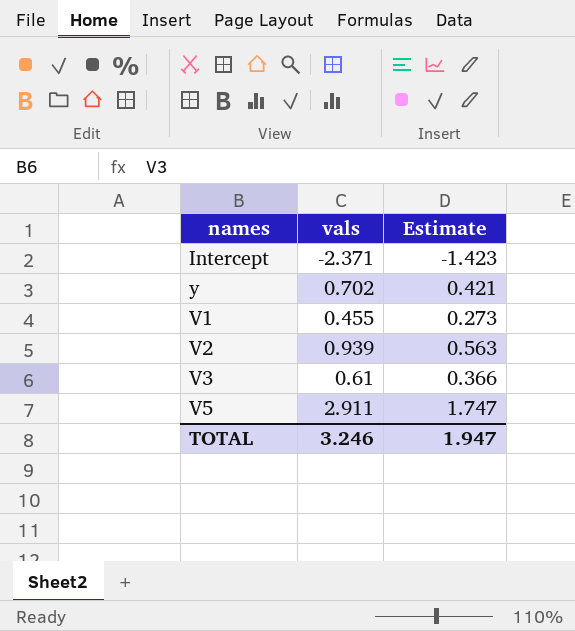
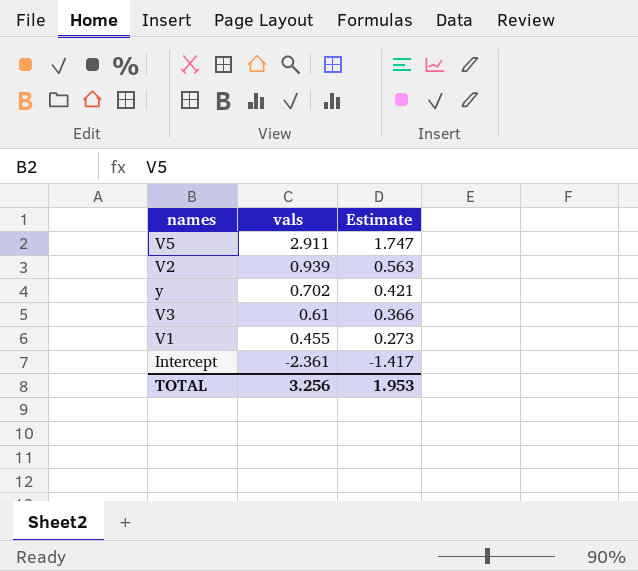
row order: none -> vals descending
Intercept | vals: -2.371 -> -2.361
Intercept | Estimate: -1.423 -> -1.417
TOTAL | vals: 3.246 -> 3.256
TOTAL | Estimate: 1.947 -> 1.953

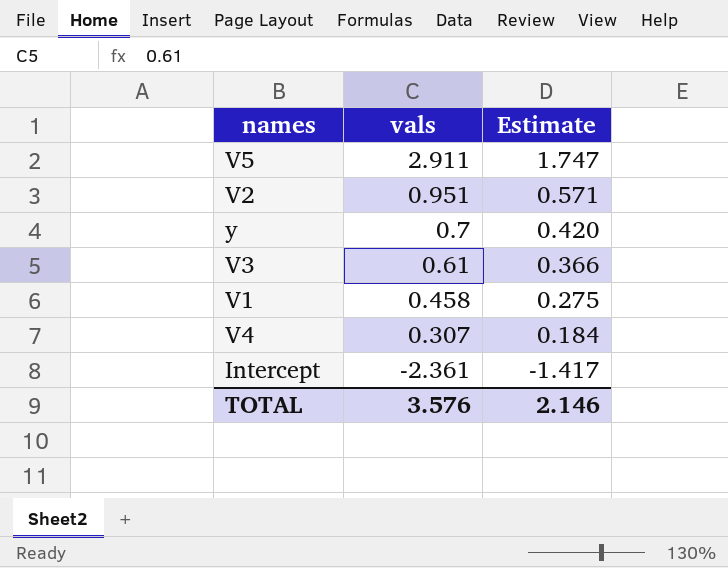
V2 | vals: 0.939 -> 0.951
V2 | Estimate: 0.563 -> 0.571
y | vals: 0.702 -> 0.7
y | Estimate: 0.421 -> 0.420
V1 | vals: 0.455 -> 0.458
V1 | Estimate: 0.273 -> 0.275
row V4: none -> 0.307 | 0.184
TOTAL | vals: 3.256 -> 3.576
TOTAL | Estimate: 1.953 -> 2.146

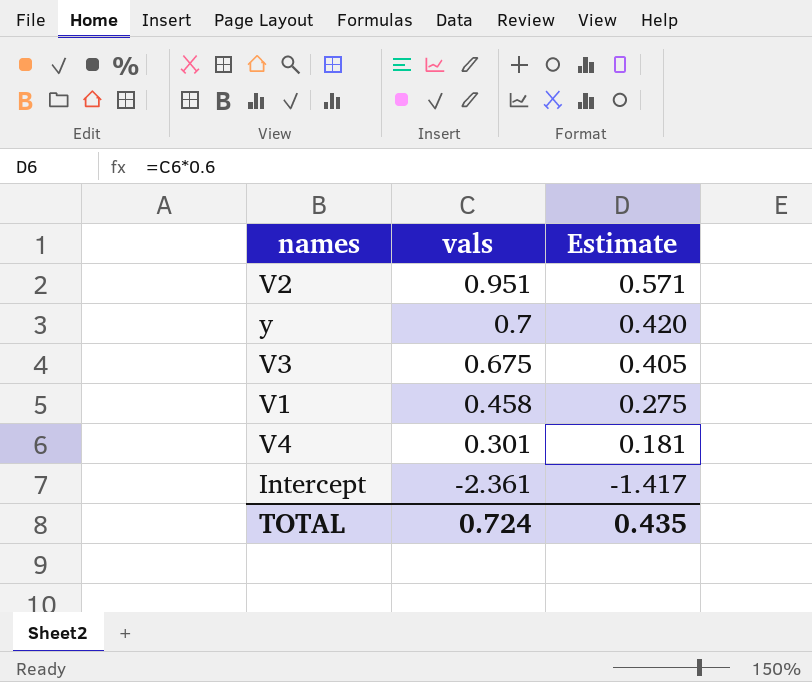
row V5: 2.911 | 1.747 -> none
V3 | vals: 0.61 -> 0.675
V3 | Estimate: 0.366 -> 0.405
V4 | vals: 0.307 -> 0.301
V4 | Estimate: 0.184 -> 0.181
TOTAL | vals: 3.576 -> 0.724
TOTAL | Estimate: 2.146 -> 0.435

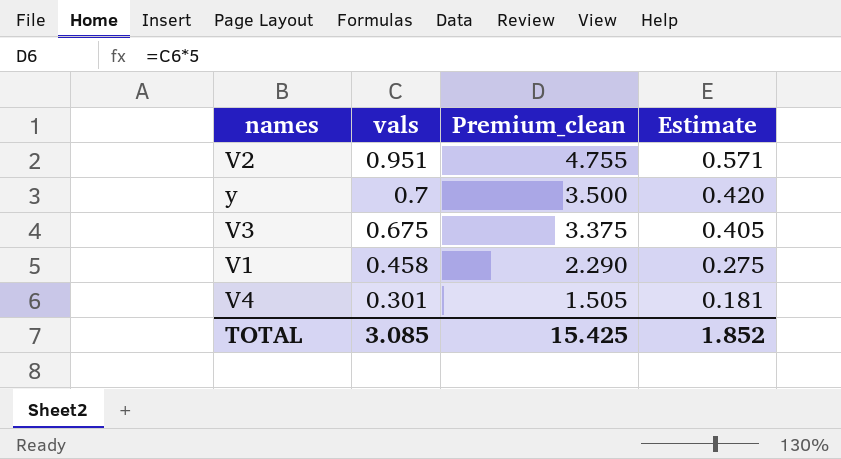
column Premium_clean | formula: none -> [vals] * 5
row Intercept: -2.361 | -1.417 -> none
TOTAL | vals: 0.724 -> 3.085
TOTAL | Estimate: 0.435 -> 1.852

